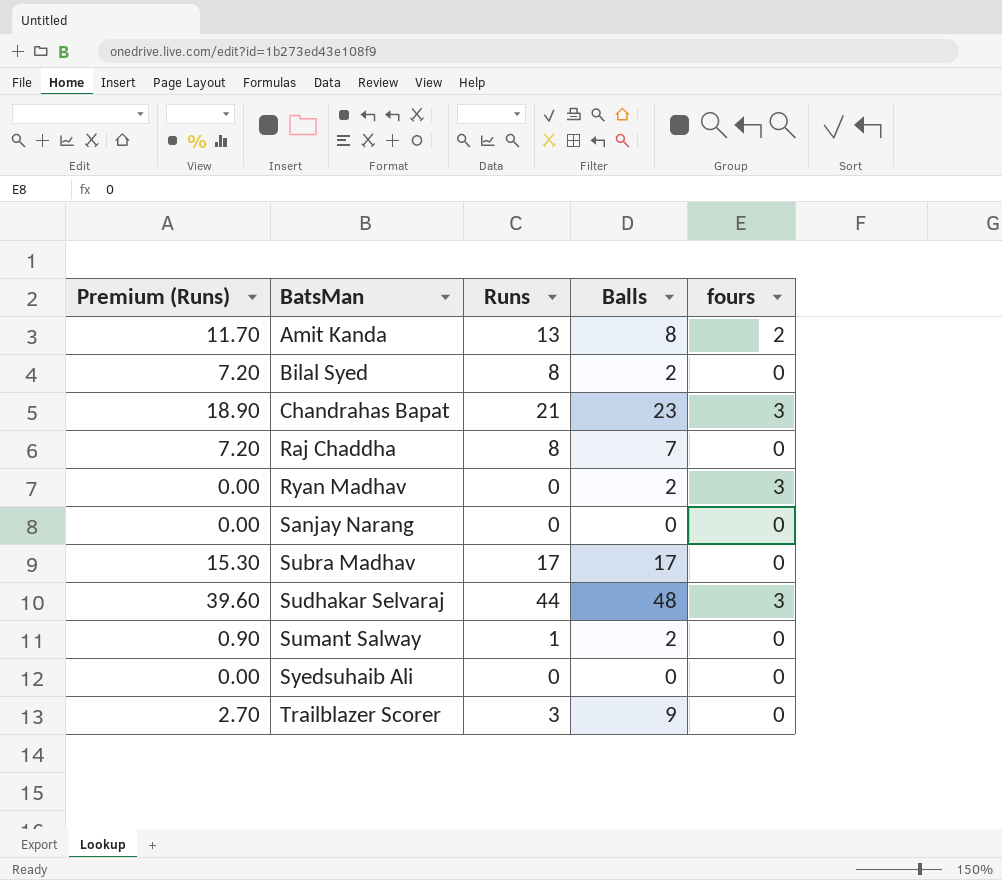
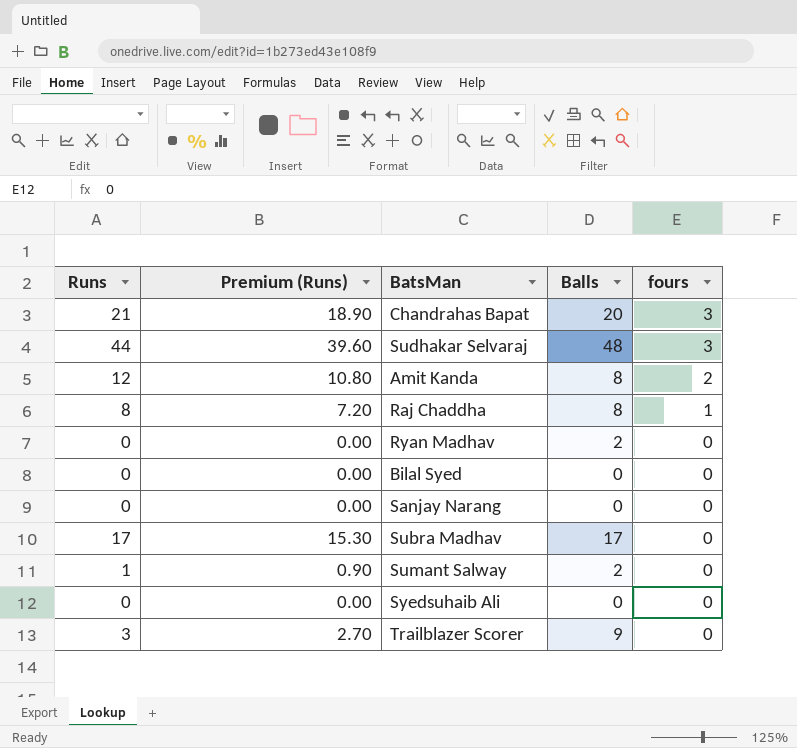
row order: BatsMan ascending -> fours descending
column Runs | position: 3 -> 1
Chandrahas Bapat | Balls: 23 -> 20
Amit Kanda | Runs: 13 -> 12
Amit Kanda | Premium (Runs): 11.70 -> 10.80
Raj Chaddha | Balls: 7 -> 8
Raj Chaddha | fours: 0 -> 1
Ryan Madhav | fours: 3 -> 0
Bilal Syed | Runs: 8 -> 0
Bilal Syed | Premium (Runs): 7.20 -> 0.00
Bilal Syed | Balls: 2 -> 0

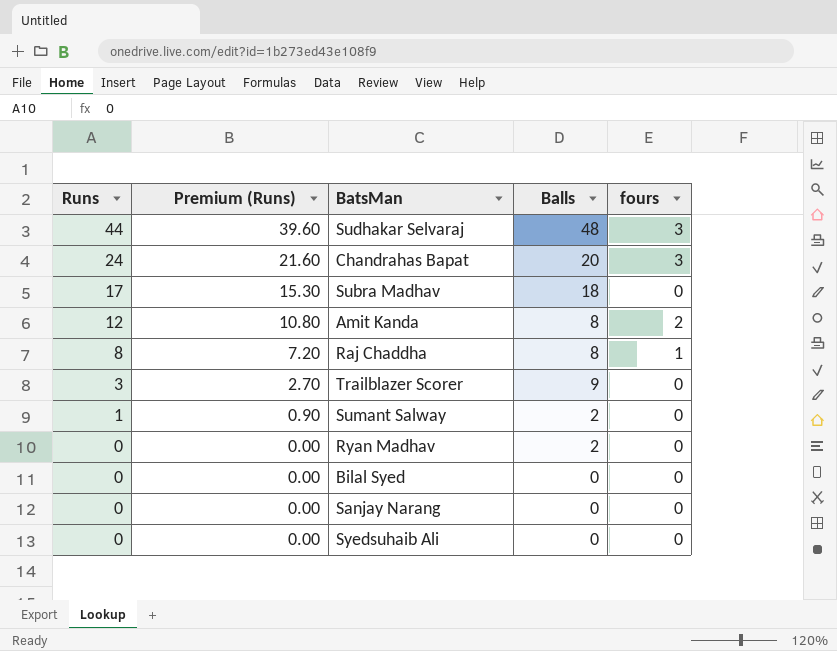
row order: fours descending -> Runs descending
Chandrahas Bapat | Runs: 21 -> 24
Chandrahas Bapat | Premium (Runs): 18.90 -> 21.60
Subra Madhav | Balls: 17 -> 18

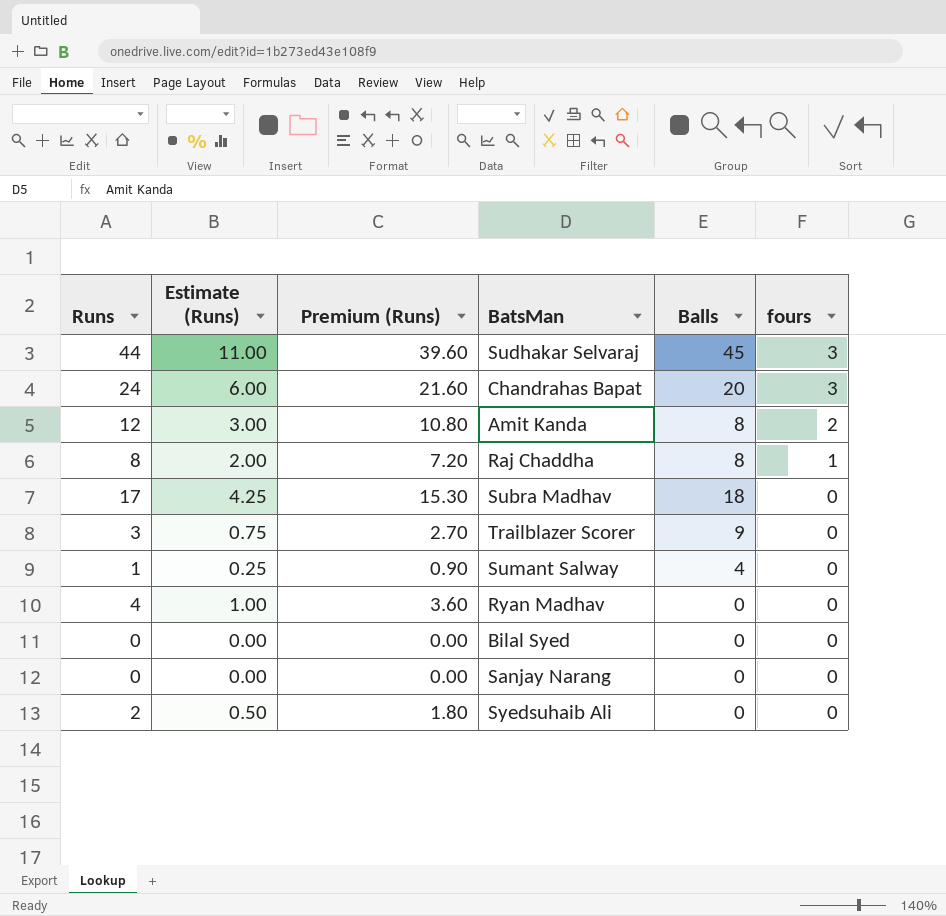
row order: Runs descending -> fours descending
column Estimate (Runs) | formula: none -> [Runs] * 0.25
Sudhakar Selvaraj | Balls: 48 -> 45
Sumant Salway | Balls: 2 -> 4
Ryan Madhav | Runs: 0 -> 4
Ryan Madhav | Premium (Runs): 0.00 -> 3.60
Ryan Madhav | Balls: 2 -> 0
Syedsuhaib Ali | Runs: 0 -> 2
Syedsuhaib Ali | Premium (Runs): 0.00 -> 1.80

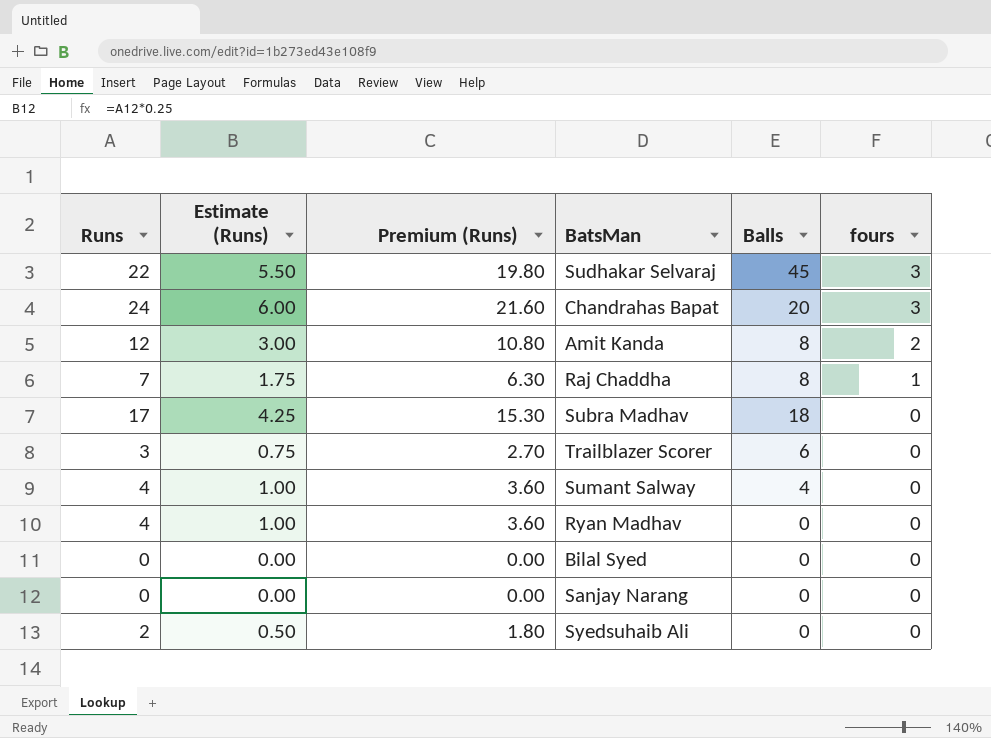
Sudhakar Selvaraj | Runs: 44 -> 22
Sudhakar Selvaraj | Estimate (Runs): 11.00 -> 5.50
Sudhakar Selvaraj | Premium (Runs): 39.60 -> 19.80
Raj Chaddha | Runs: 8 -> 7
Raj Chaddha | Estimate (Runs): 2.00 -> 1.75
Raj Chaddha | Premium (Runs): 7.20 -> 6.30
Trailblazer Scorer | Balls: 9 -> 6
Sumant Salway | Runs: 1 -> 4
Sumant Salway | Estimate (Runs): 0.25 -> 1.00
Sumant Salway | Premium (Runs): 0.90 -> 3.60

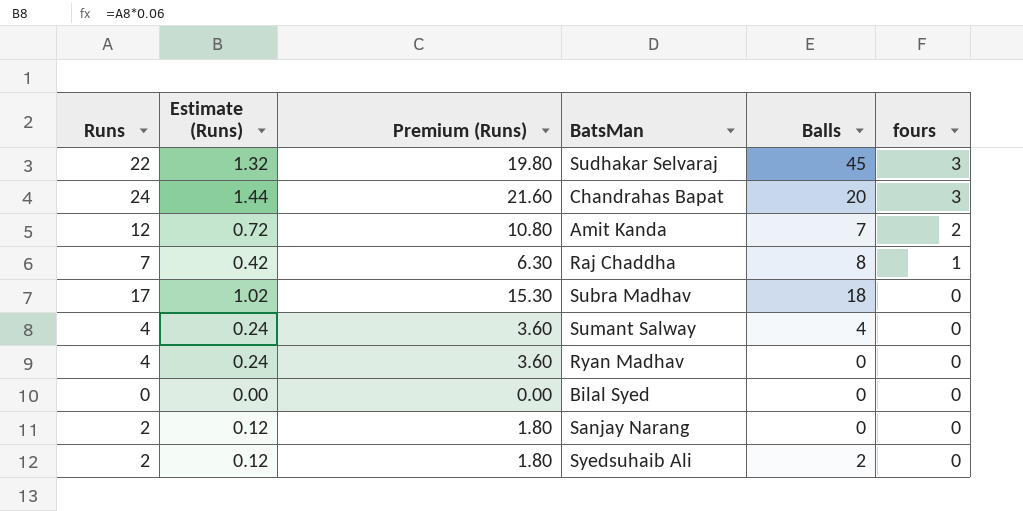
column Estimate (Runs) | formula: [Runs] * 0.25 -> [Runs] * 0.06
row Trailblazer Scorer: 3 | 0.75 | 2.70 | 6 | 0 -> none
Amit Kanda | Balls: 8 -> 7
Sanjay Narang | Runs: 0 -> 2
Sanjay Narang | Premium (Runs): 0.00 -> 1.80
Syedsuhaib Ali | Balls: 0 -> 2

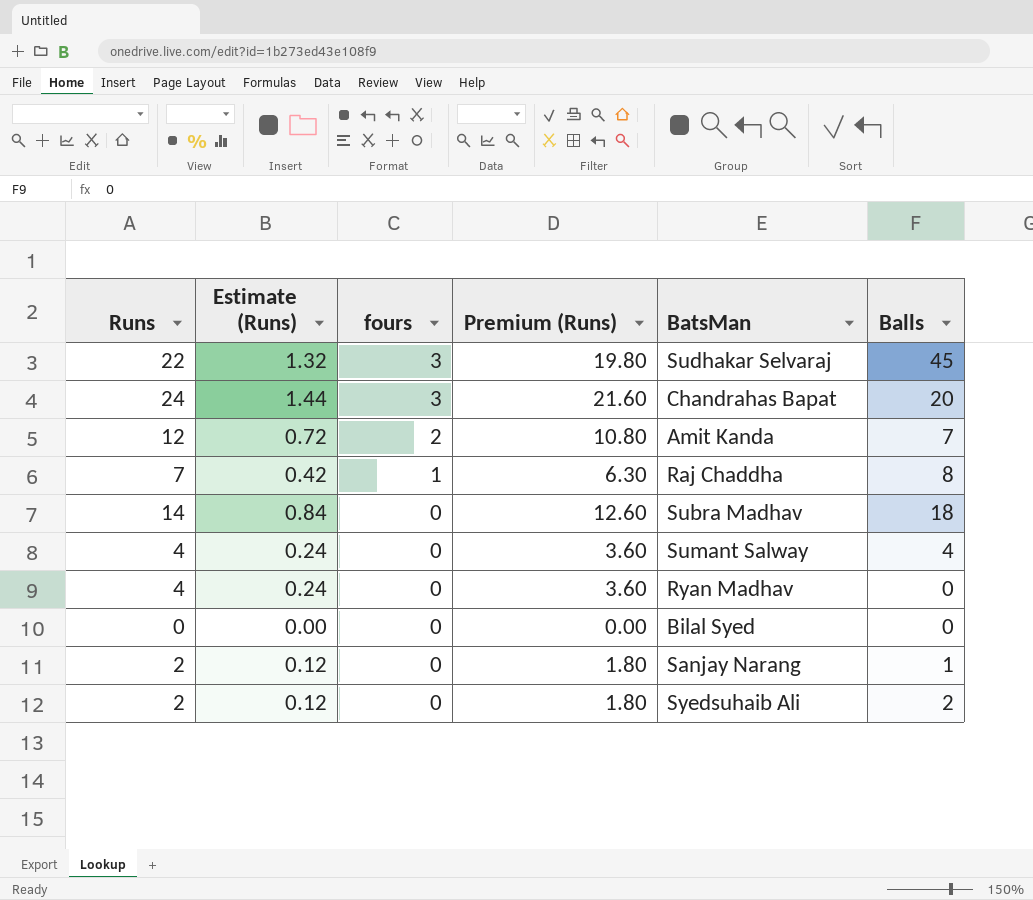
column fours | position: 6 -> 3
Subra Madhav | Runs: 17 -> 14
Subra Madhav | Estimate (Runs): 1.02 -> 0.84
Subra Madhav | Premium (Runs): 15.30 -> 12.60
Sanjay Narang | Balls: 0 -> 1

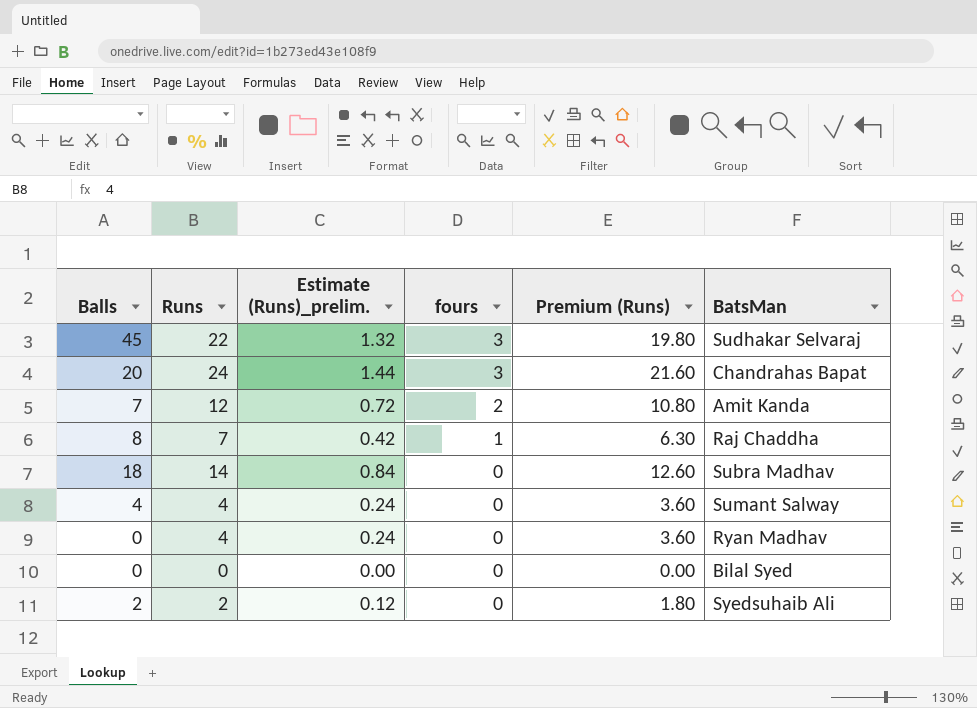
column Balls | position: 6 -> 1
column name: Estimate (Runs) -> Estimate (Runs)_prelim.
row Sanjay Narang: 2 | 0.12 | 0 | 1.80 | 1 -> none

